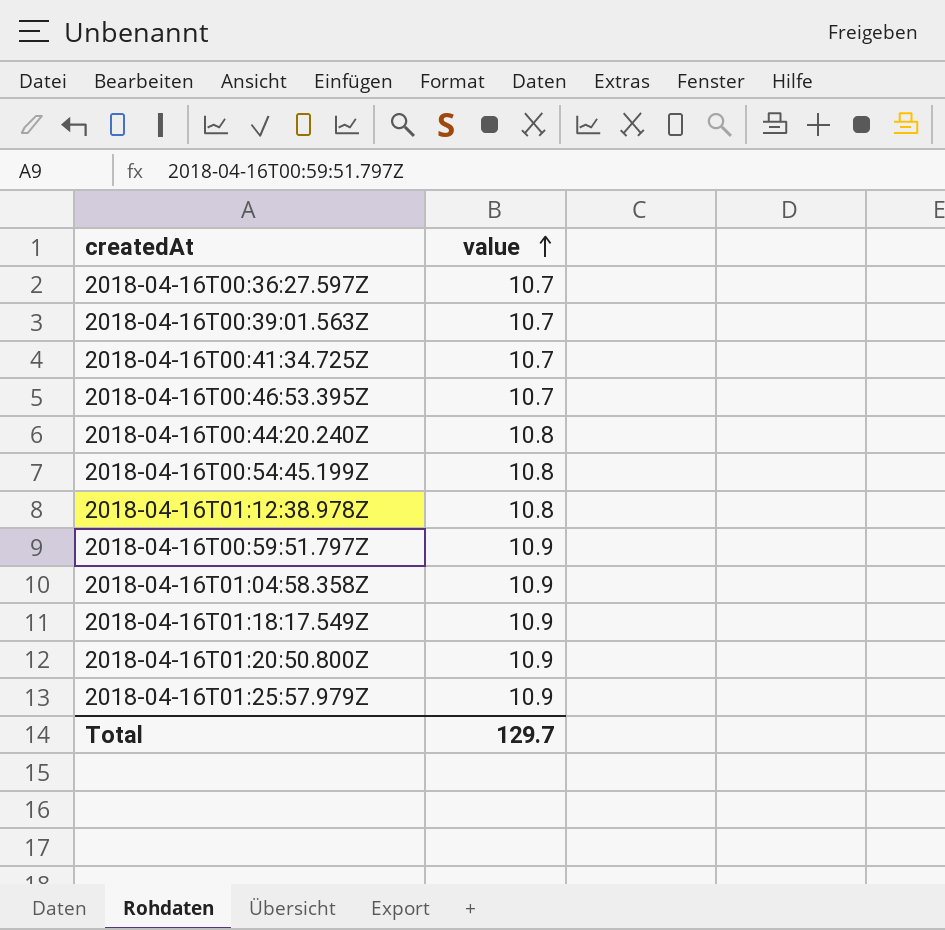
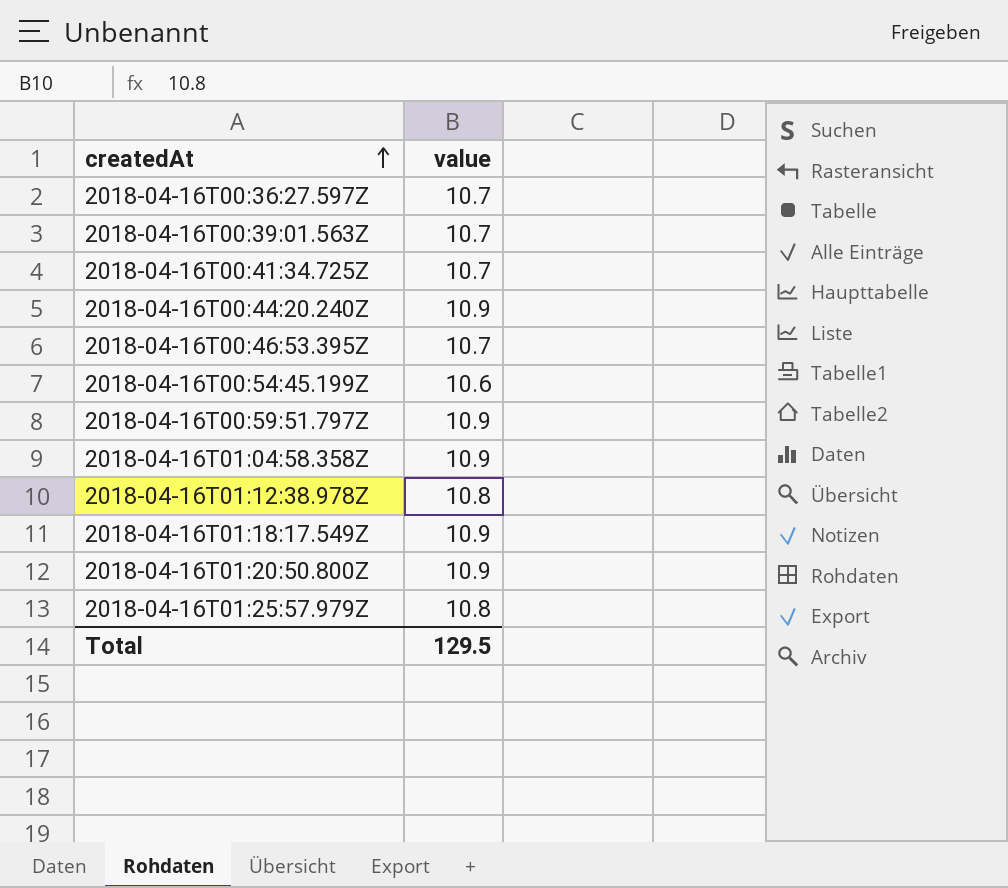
row order: value ascending -> createdAt ascending
2018-04-16T00:44:20.240Z | value: 10.8 -> 10.9
2018-04-16T00:54:45.199Z | value: 10.8 -> 10.6
2018-04-16T01:25:57.979Z | value: 10.9 -> 10.8
Total | value: 129.7 -> 129.5

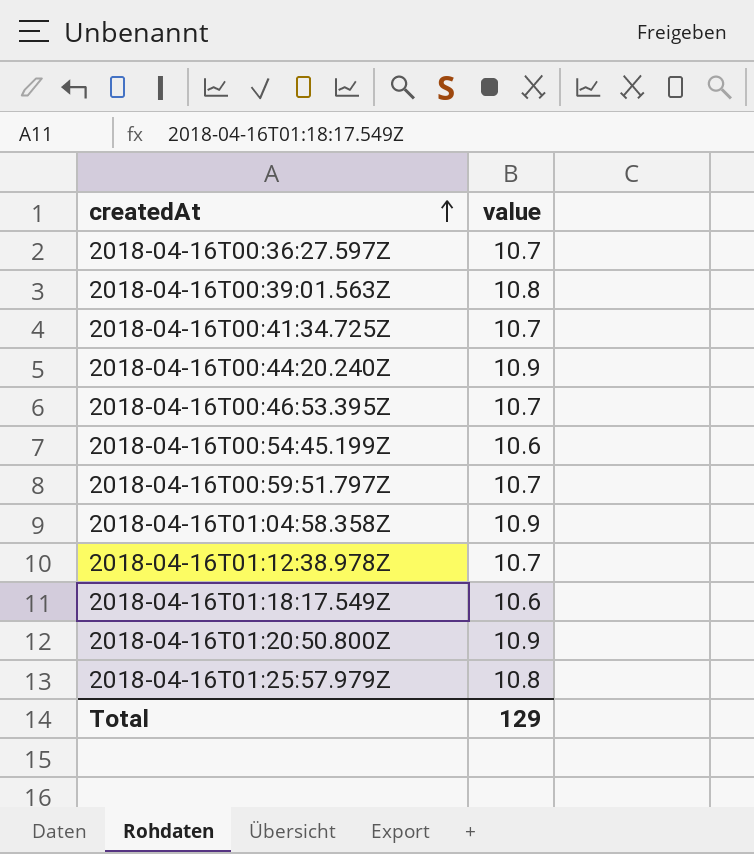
2018-04-16T00:39:01.563Z | value: 10.7 -> 10.8
2018-04-16T00:59:51.797Z | value: 10.9 -> 10.7
2018-04-16T01:12:38.978Z | value: 10.8 -> 10.7
2018-04-16T01:18:17.549Z | value: 10.9 -> 10.6
Total | value: 129.5 -> 129

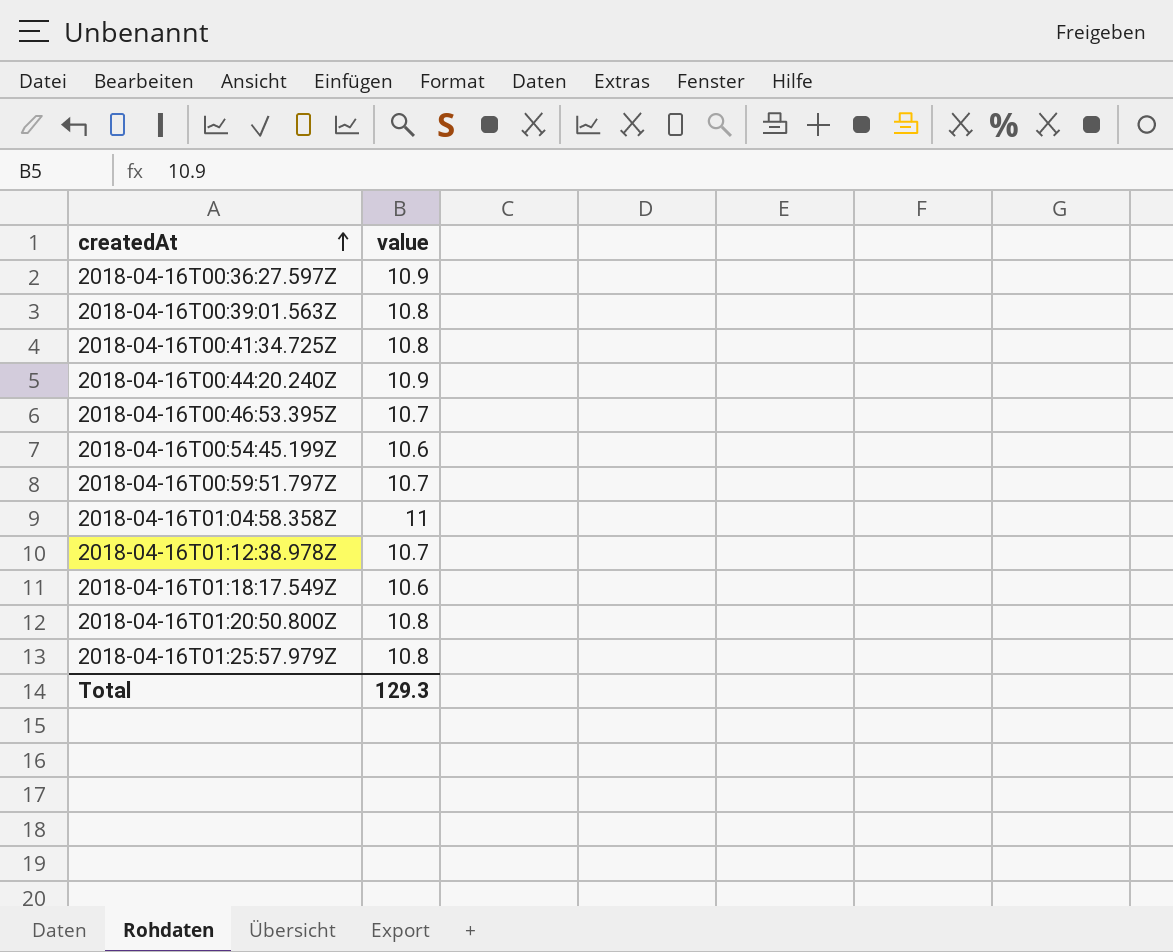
2018-04-16T00:36:27.597Z | value: 10.7 -> 10.9
2018-04-16T00:41:34.725Z | value: 10.7 -> 10.8
2018-04-16T01:04:58.358Z | value: 10.9 -> 11
2018-04-16T01:20:50.800Z | value: 10.9 -> 10.8
Total | value: 129 -> 129.3

